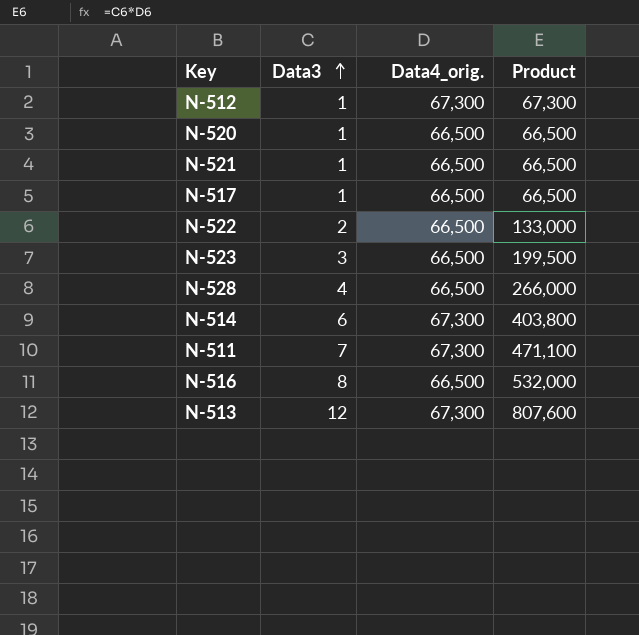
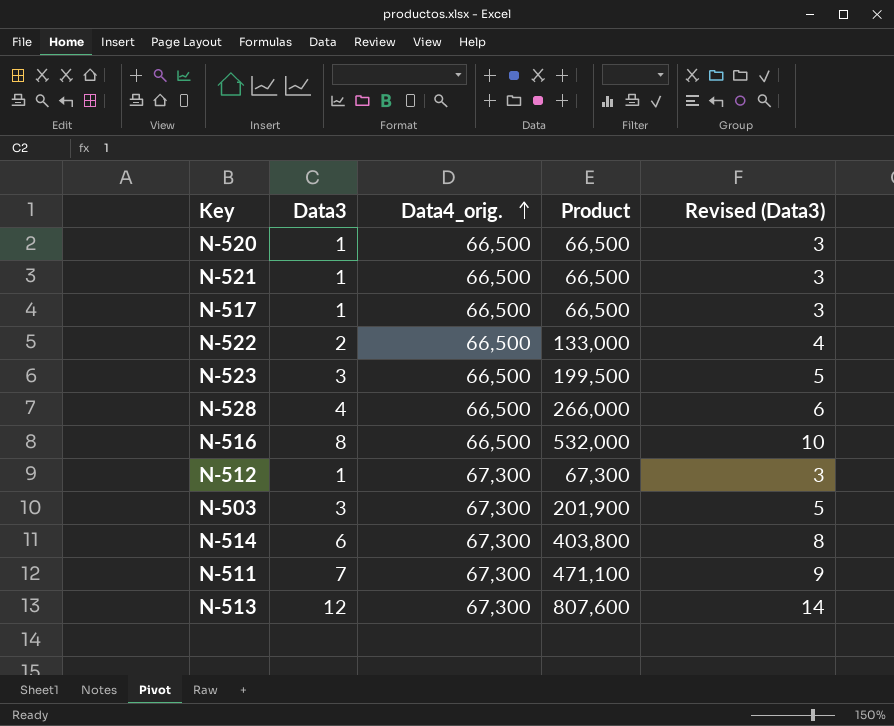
row order: Data3 ascending -> Data4_orig. ascending
column Revised (Data3) | formula: none -> [Data3] + 2
row N-503: none -> 3 | 67,300 | 201,900 | 5

